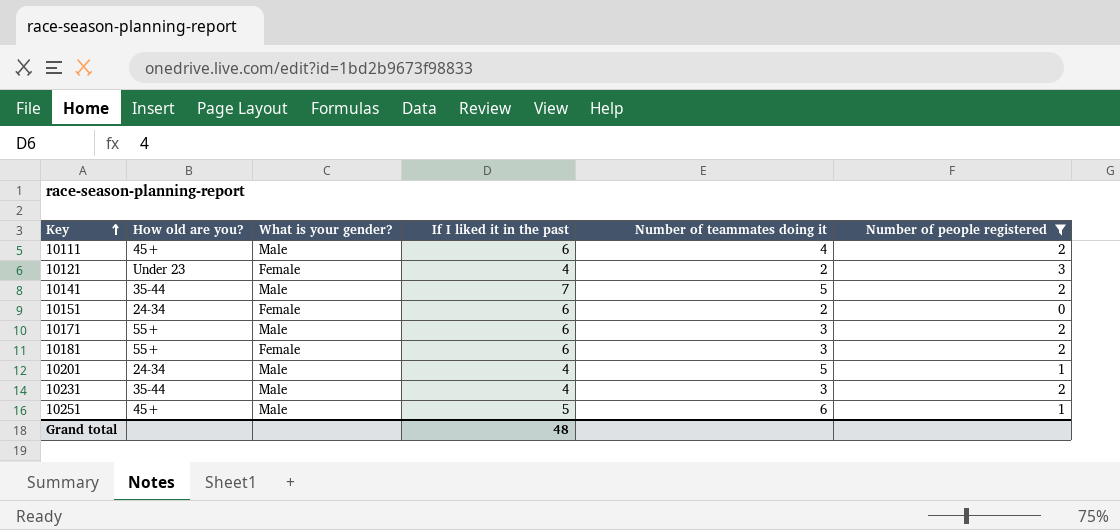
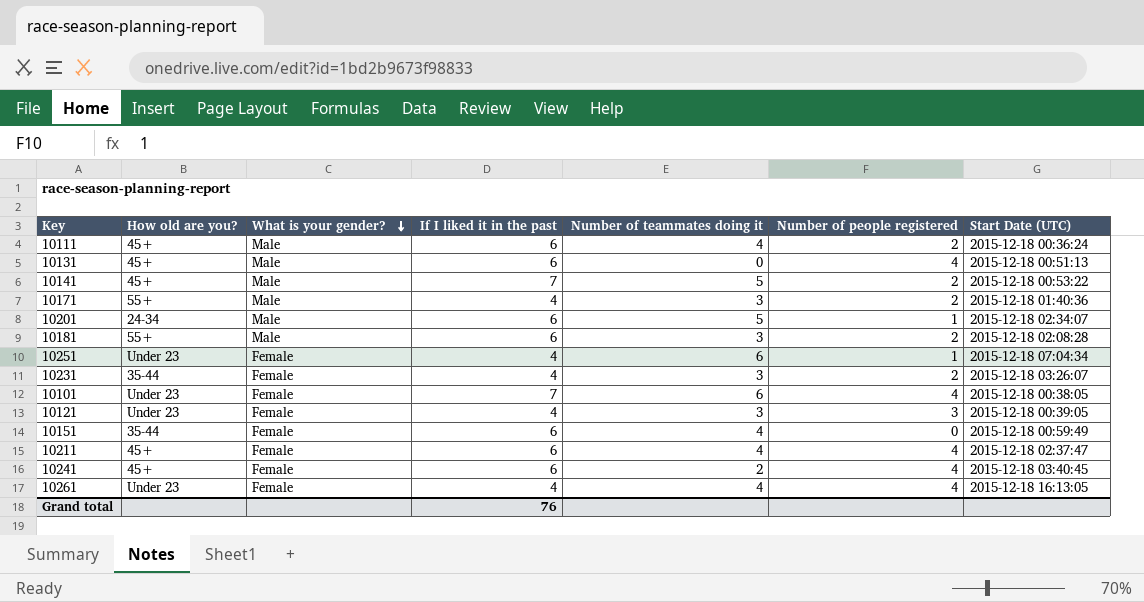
filter: Number of people registered != 4 -> none
row order: Key ascending -> What is your gender? descending
column Start Date (UTC) | position: none -> 7
10141 | How old are you?: 35-44 -> 45+
10171 | If I liked it in the past: 6 -> 4
10201 | If I liked it in the past: 4 -> 6
10181 | What is your gender?: Female -> Male
10251 | How old are you?: 45+ -> Under 23
10251 | What is your gender?: Male -> Female
10251 | If I liked it in the past: 5 -> 4
10231 | What is your gender?: Male -> Female
10121 | Number of teammates doing it: 2 -> 3
10151 | How old are you?: 24-34 -> 35-44
10151 | Number of teammates doing it: 2 -> 4
Grand total | If I liked it in the past: 48 -> 76

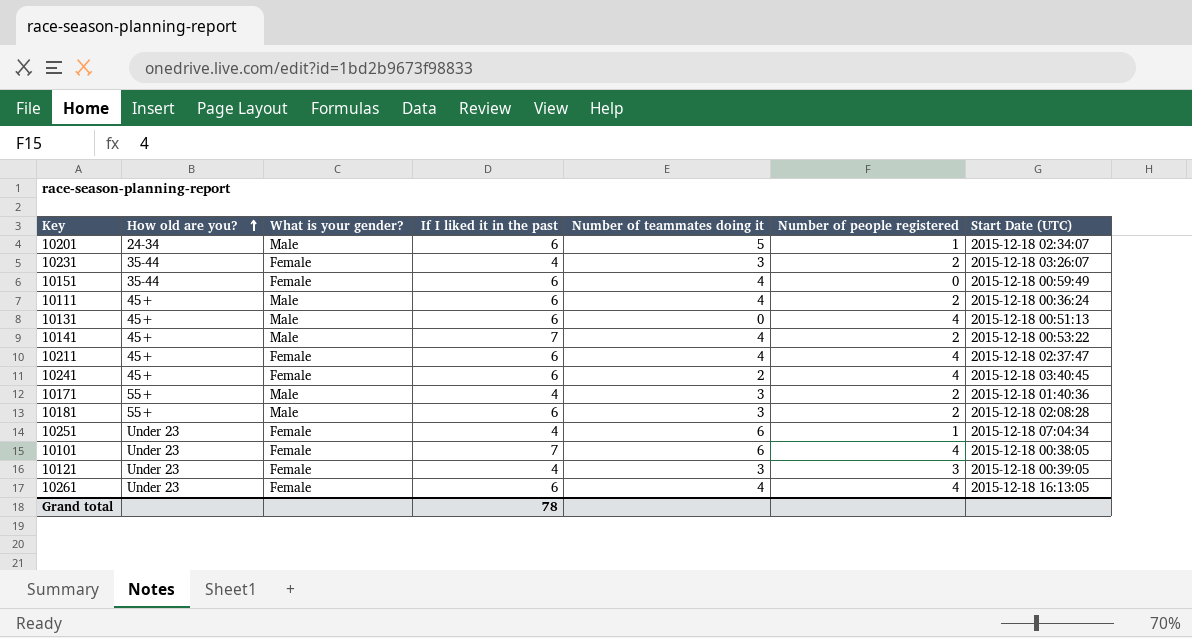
row order: What is your gender? descending -> How old are you? ascending
10141 | Number of teammates doing it: 5 -> 4
10261 | If I liked it in the past: 4 -> 6
Grand total | If I liked it in the past: 76 -> 78

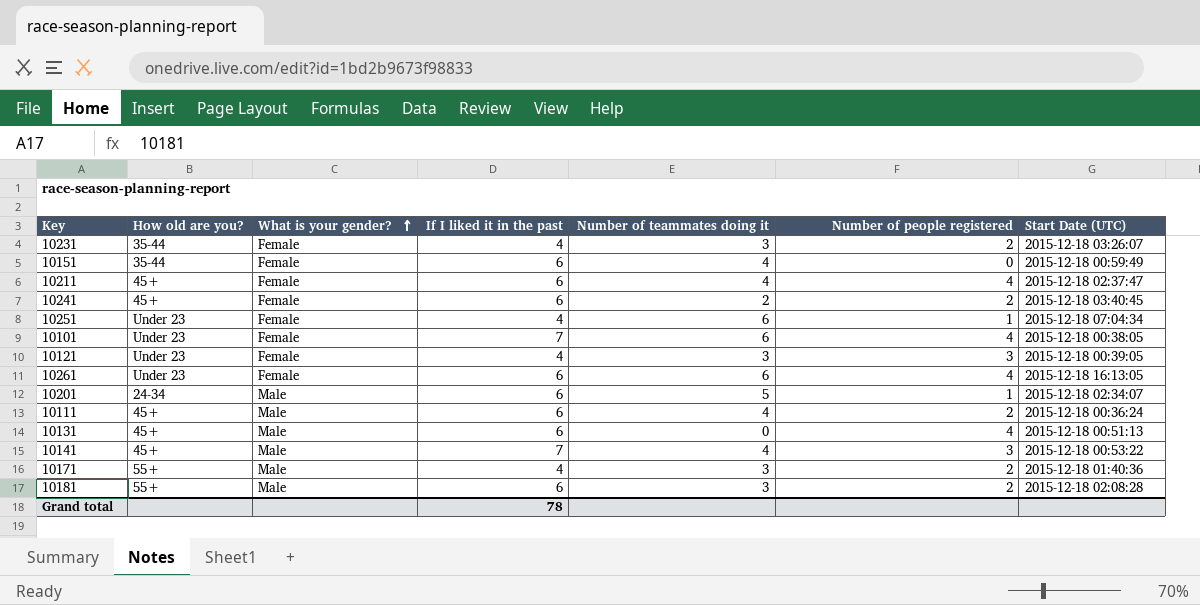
row order: How old are you? ascending -> What is your gender? ascending
10241 | Number of people registered: 4 -> 2
10261 | Number of teammates doing it: 4 -> 6
10141 | Number of people registered: 2 -> 3

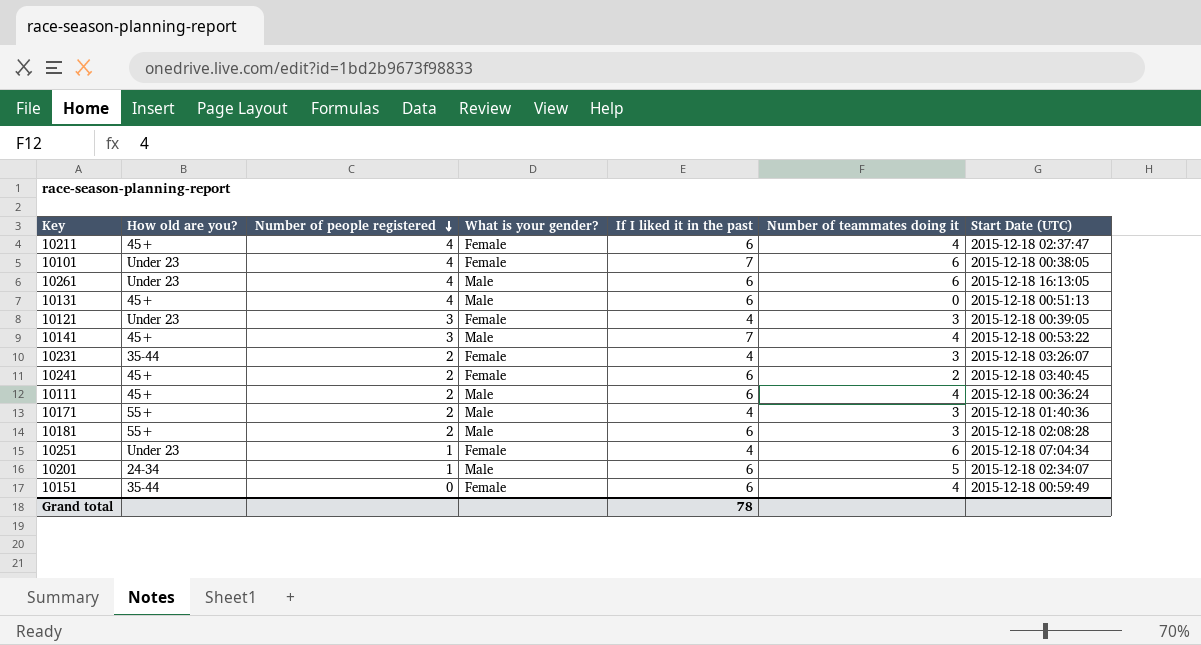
row order: What is your gender? ascending -> Number of people registered descending
column Number of people registered | position: 6 -> 3
10261 | What is your gender?: Female -> Male

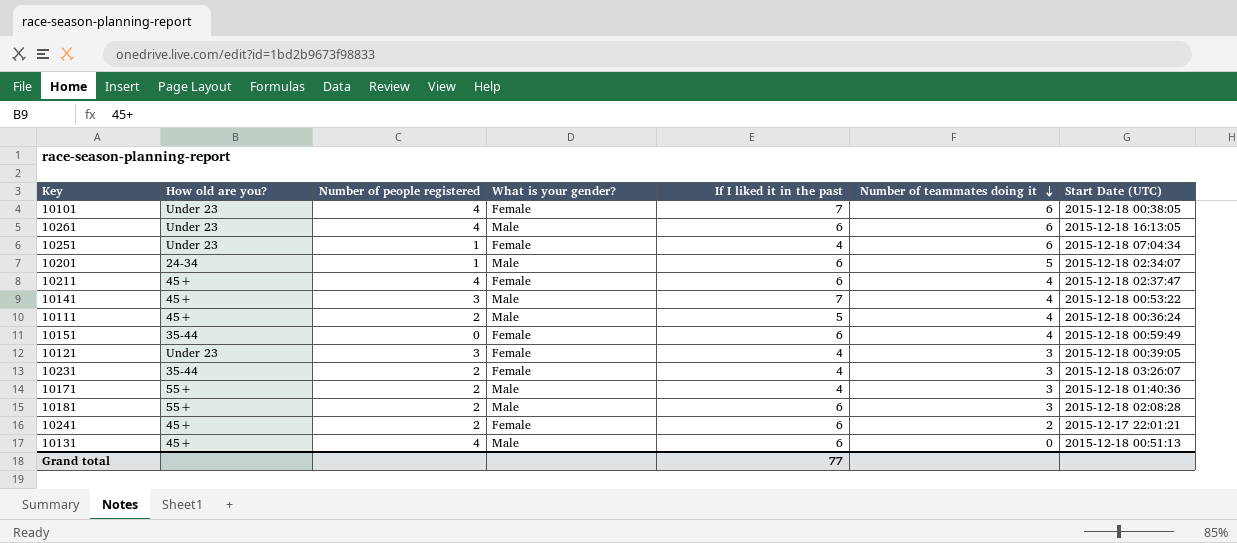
row order: Number of people registered descending -> Number of teammates doing it descending
10111 | If I liked it in the past: 6 -> 5
10241 | Start Date (UTC): 2015-12-18 03:40:45 -> 2015-12-17 22:01:21
Grand total | If I liked it in the past: 78 -> 77

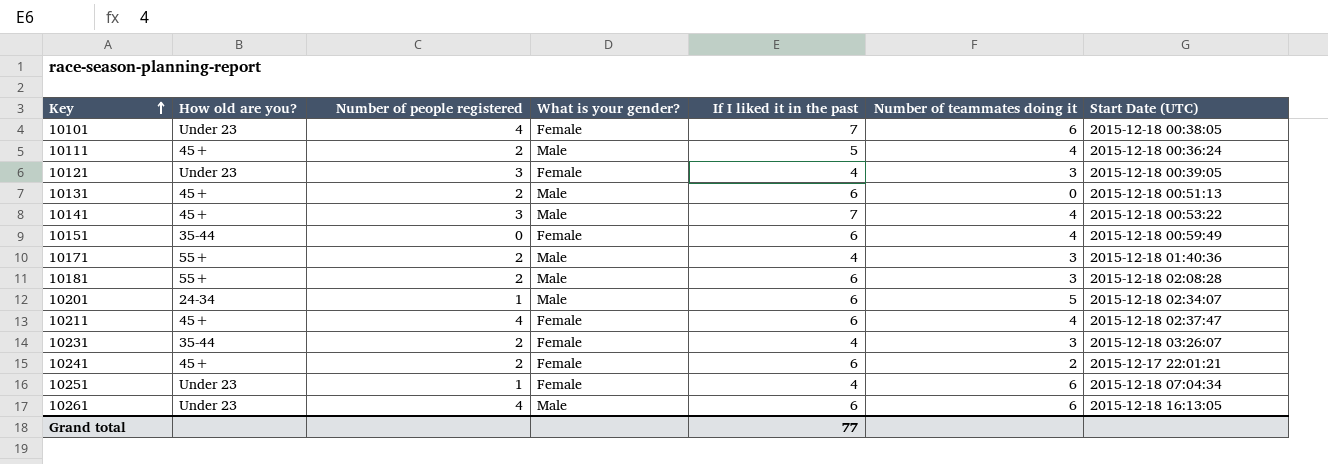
row order: Number of teammates doing it descending -> Key ascending
10131 | Number of people registered: 4 -> 2

